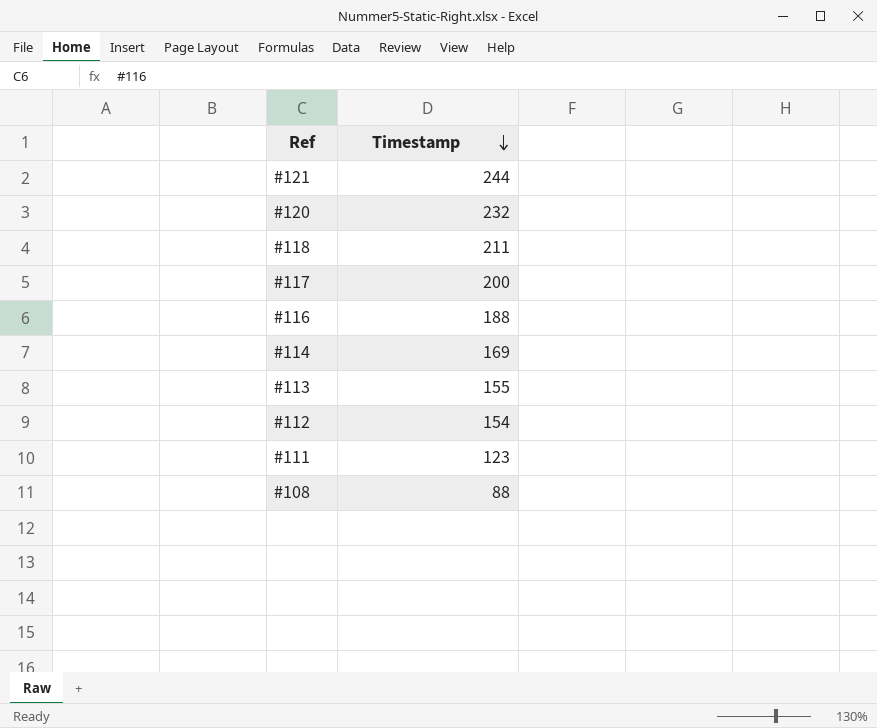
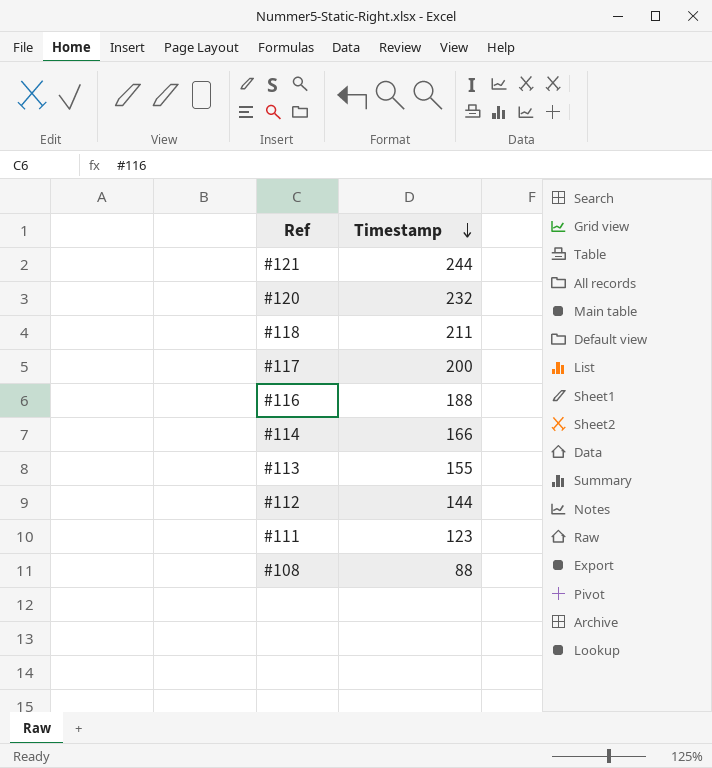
#114 | Timestamp: 169 -> 166
#112 | Timestamp: 154 -> 144

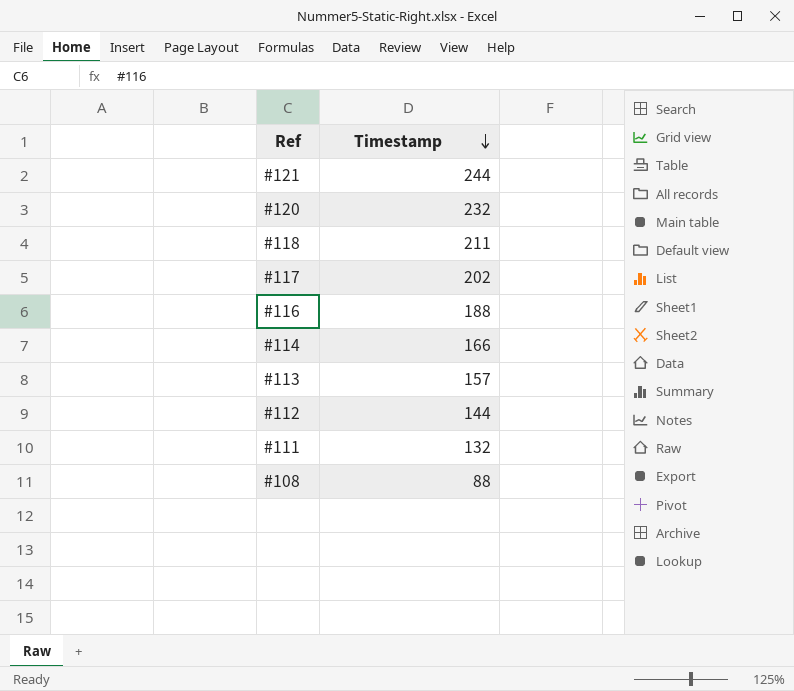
#117 | Timestamp: 200 -> 202
#113 | Timestamp: 155 -> 157
#111 | Timestamp: 123 -> 132

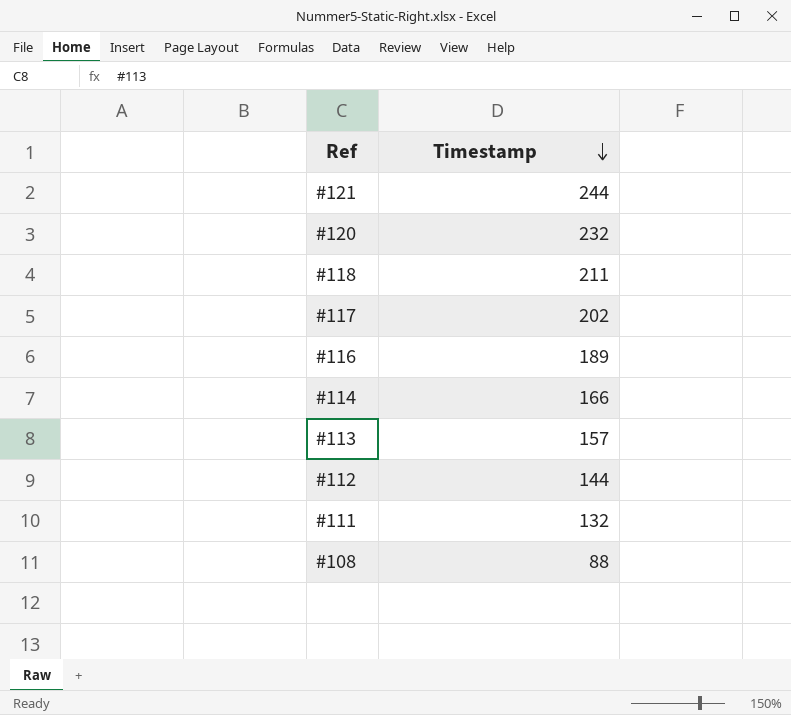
#116 | Timestamp: 188 -> 189

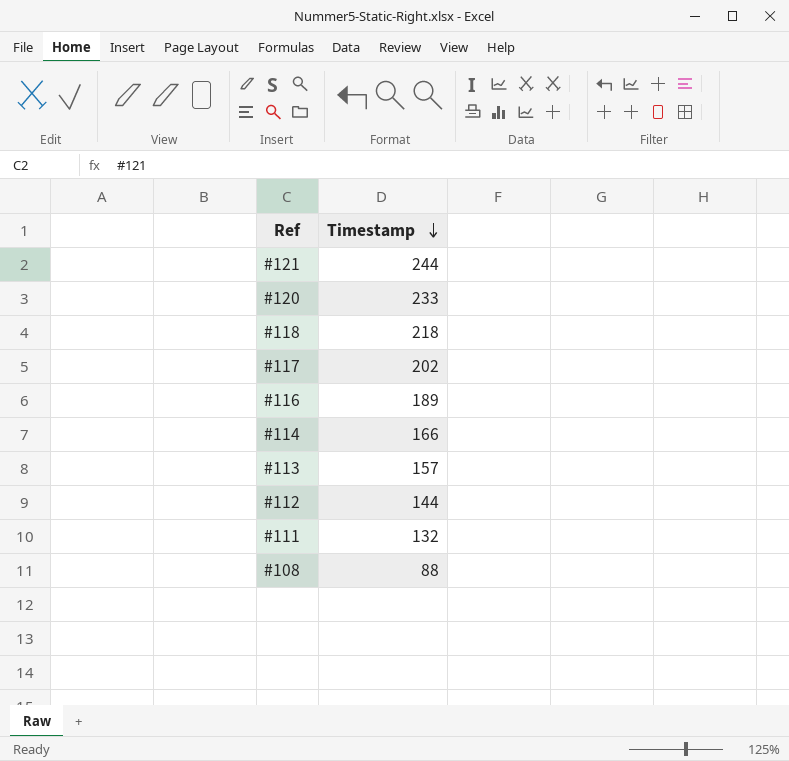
#120 | Timestamp: 232 -> 233
#118 | Timestamp: 211 -> 218

